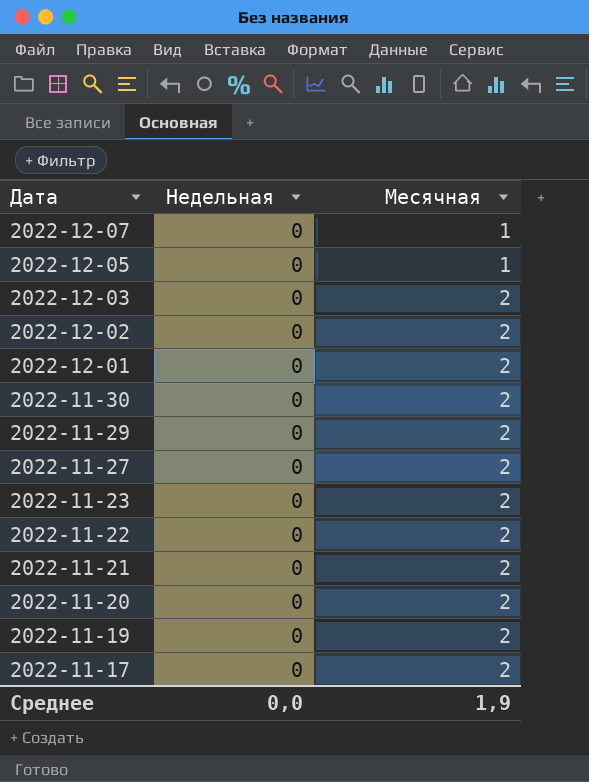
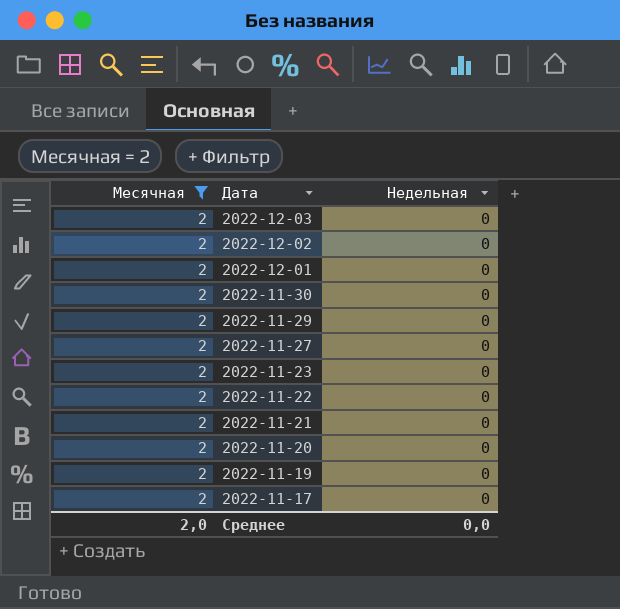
filter: none -> Месячная = 2
column Месячная | position: 3 -> 1
Среднее | Месячная: 1,9 -> 2,0

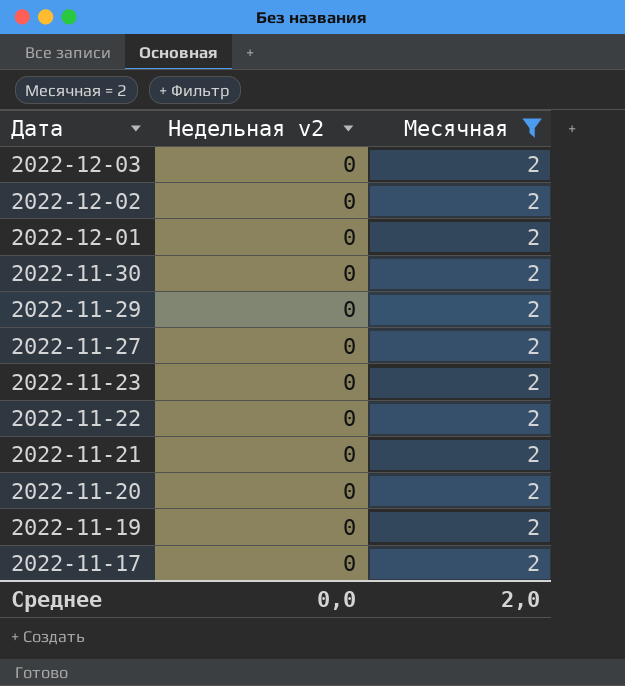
column name: Недельная -> Недельная v2
column Месячная | position: 1 -> 3

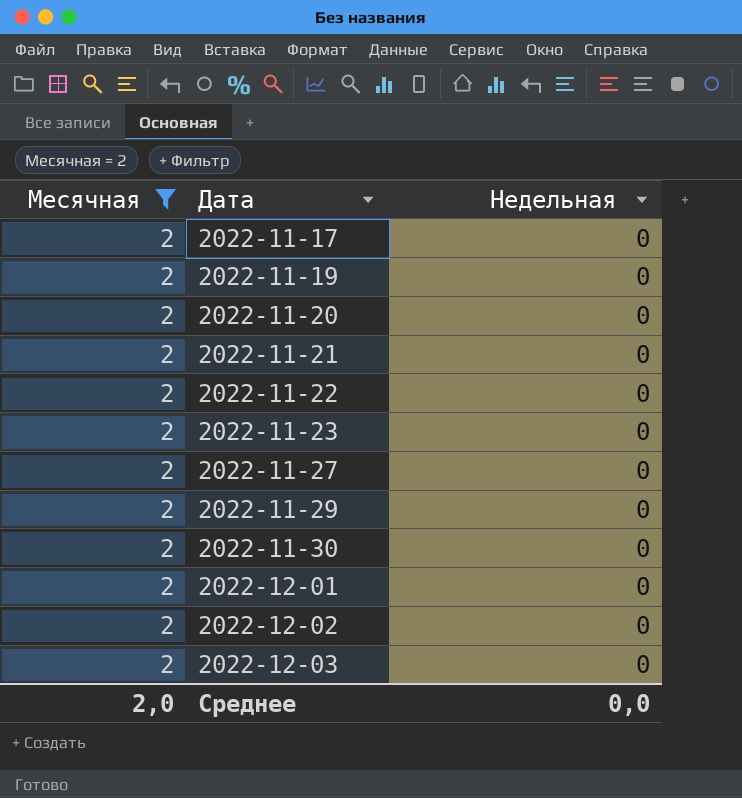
row order: Дата descending -> Дата ascending
column Месячная | position: 3 -> 1
column name: Недельная v2 -> Недельная

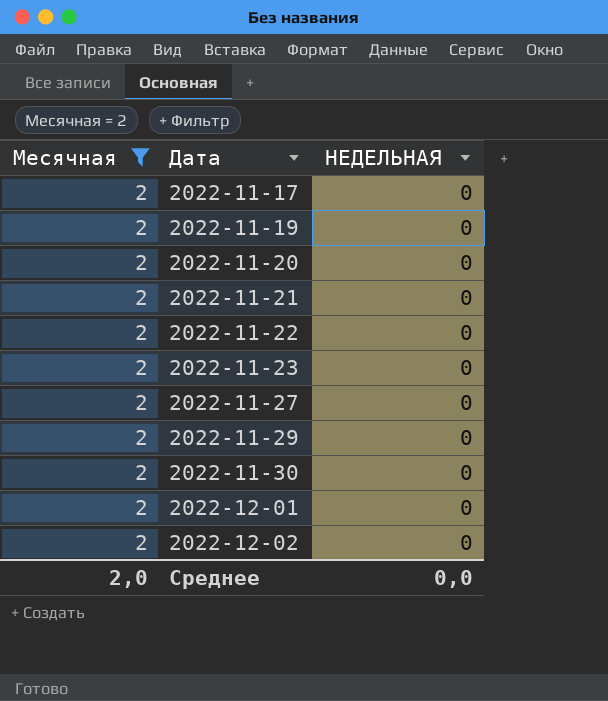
column name: Недельная -> НЕДЕЛЬНАЯ
row 2022-12-03: 2 | 0 -> none

